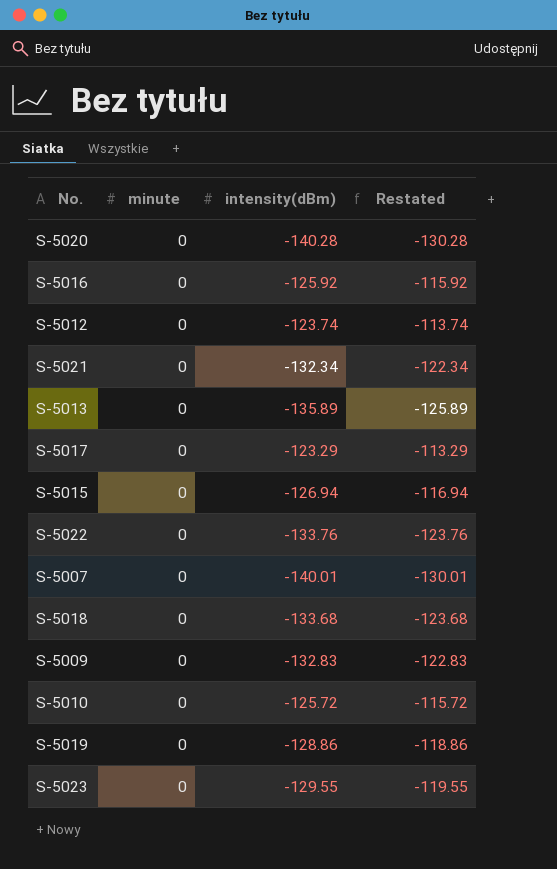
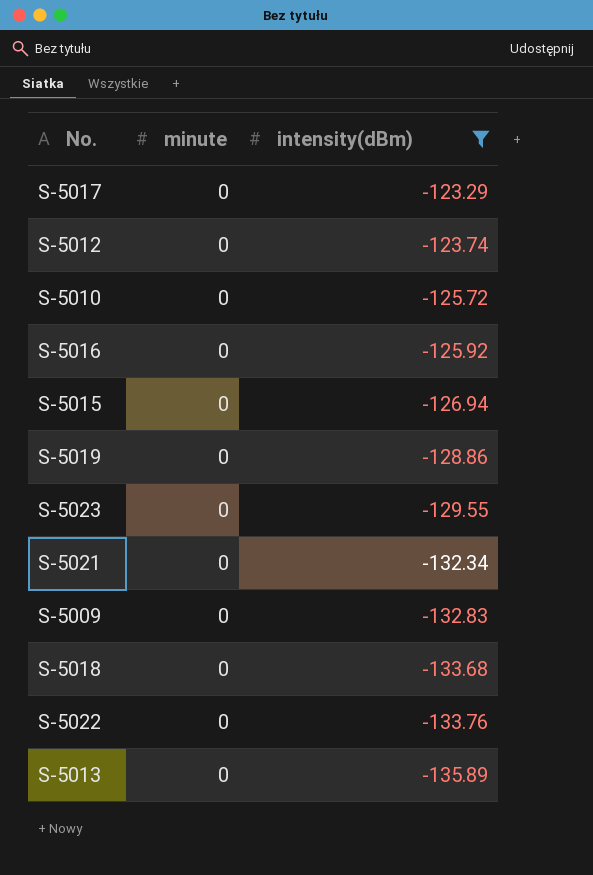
filter: none -> intensity(dBm) >= -135.89
row order: none -> intensity(dBm) descending
column Restated | formula: [intensity(dBm)] + 10 -> none

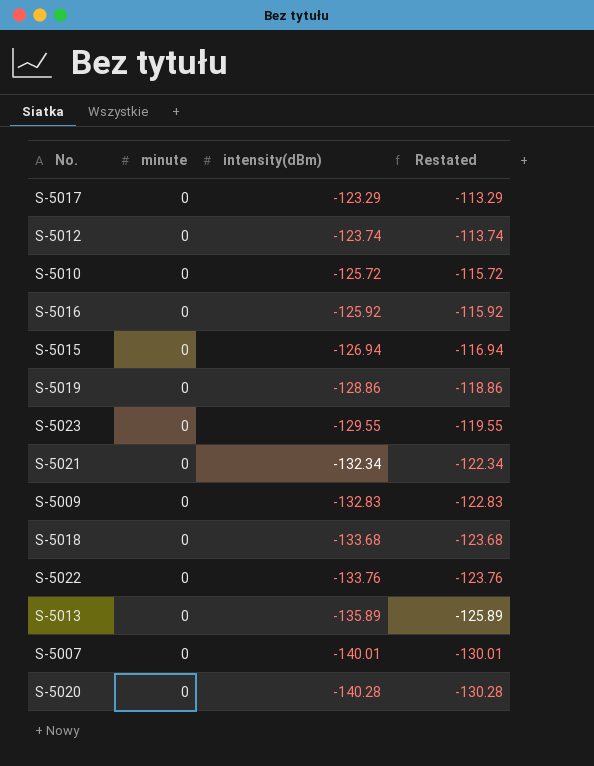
filter: intensity(dBm) >= -135.89 -> none
column Restated | formula: none -> [intensity(dBm)] + 10

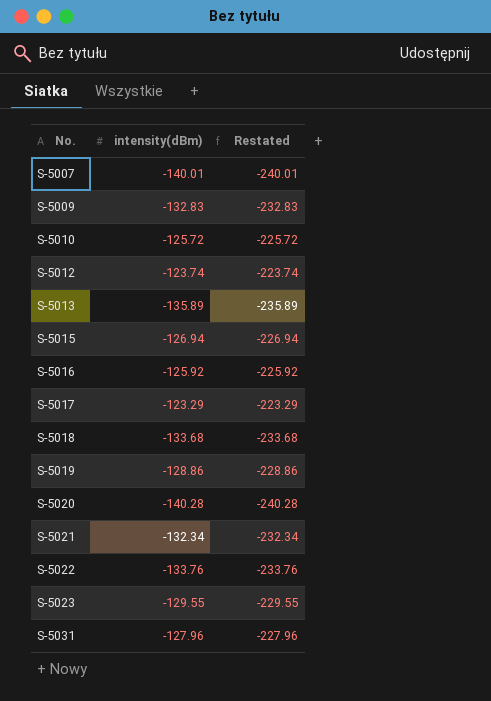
row order: intensity(dBm) descending -> No. ascending
column minute | position: 2 -> none
column Restated | formula: [intensity(dBm)] + 10 -> [intensity(dBm)] - 100
row S-5031: none -> -127.96 | -227.96

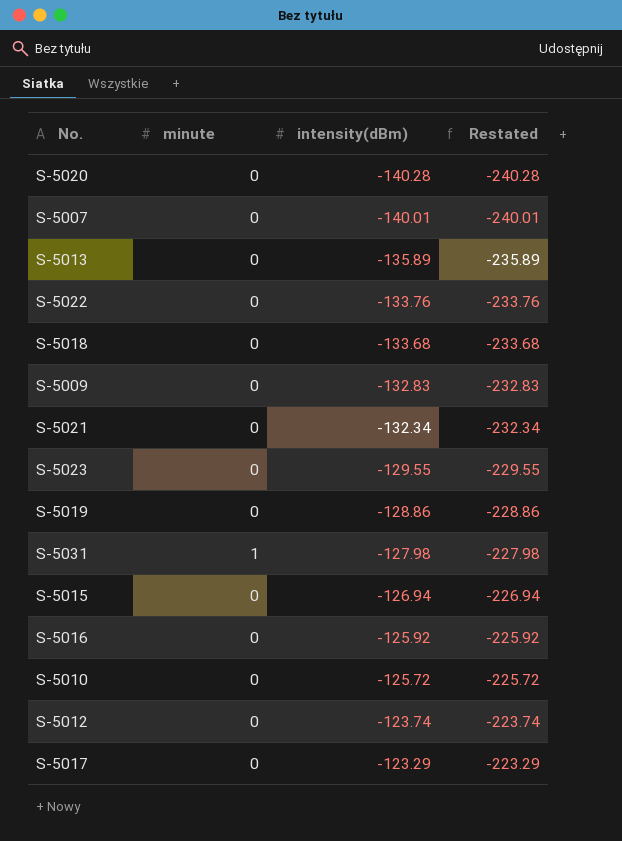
row order: No. ascending -> intensity(dBm) ascending
column minute | position: none -> 2
S-5031 | intensity(dBm): -127.96 -> -127.98
S-5031 | Restated: -227.96 -> -227.98

